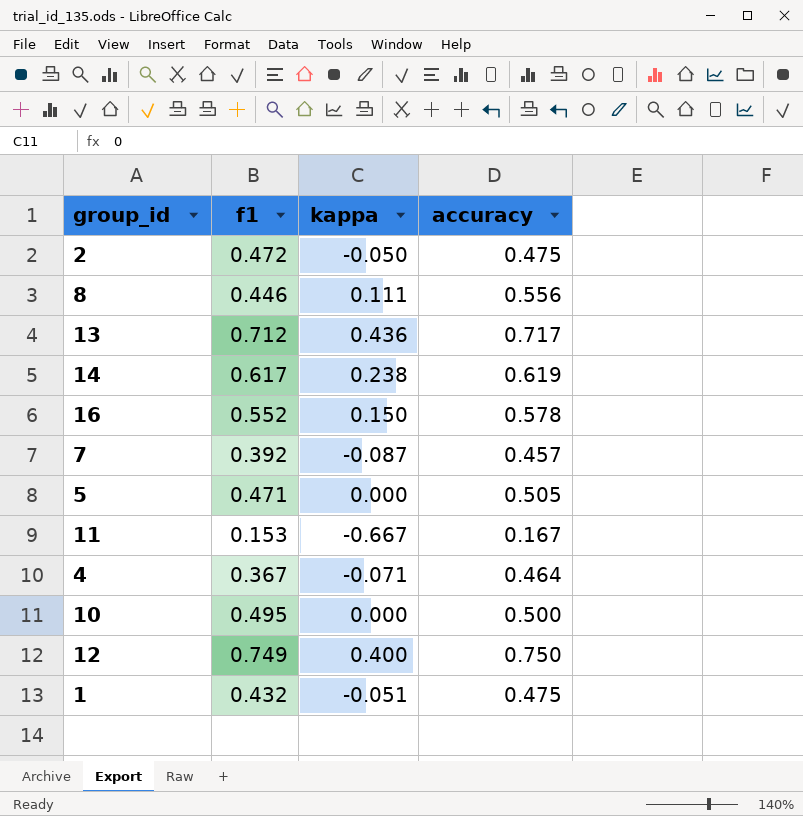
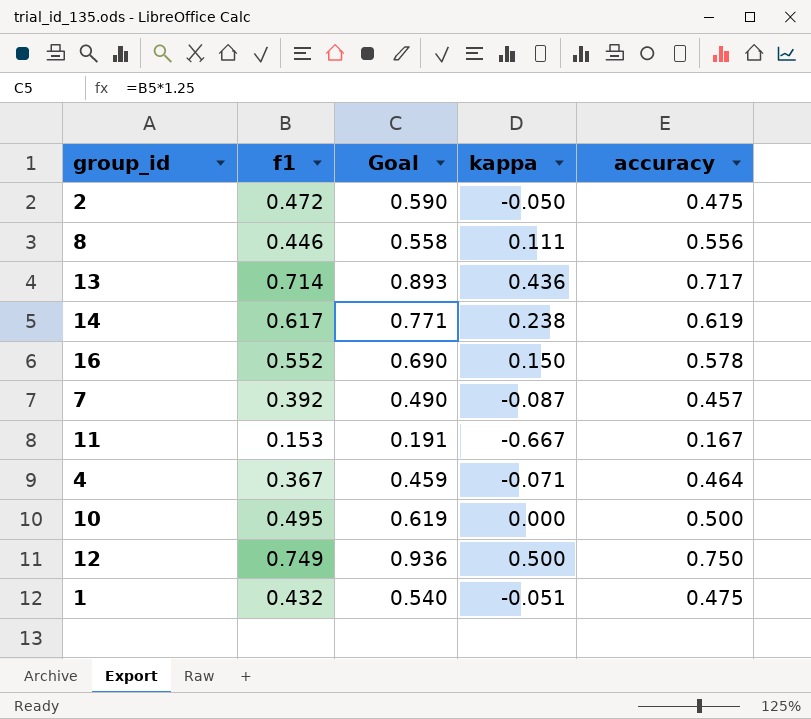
column Goal | formula: none -> [f1] * 1.25
row 5: 0.471 | 0.000 | 0.505 -> none
13 | f1: 0.712 -> 0.714
12 | kappa: 0.400 -> 0.500

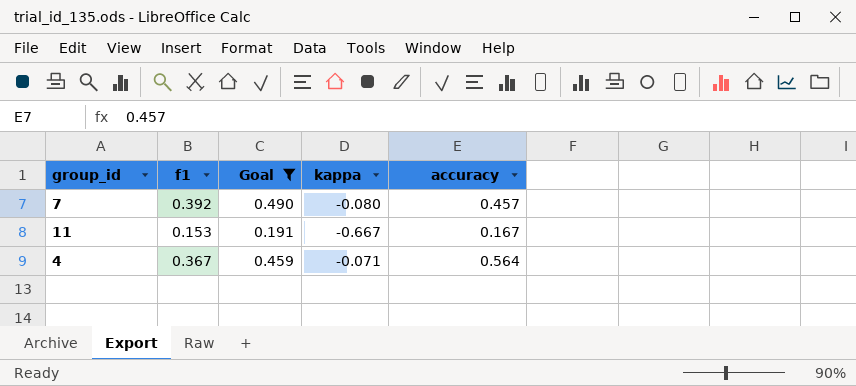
filter: none -> Goal <= 0.490
7 | kappa: -0.087 -> -0.080
4 | accuracy: 0.464 -> 0.564

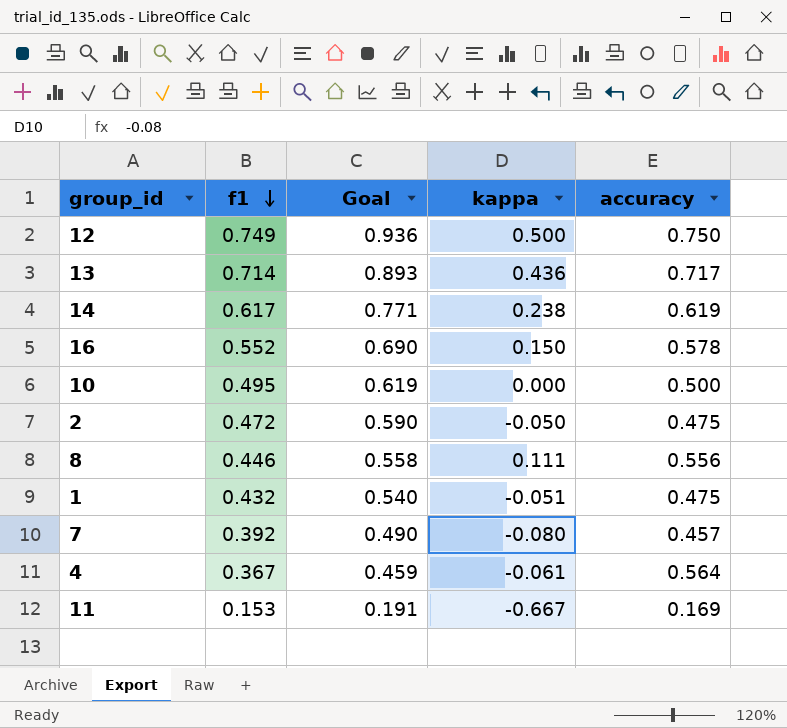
filter: Goal <= 0.490 -> none
row order: none -> f1 descending
4 | kappa: -0.071 -> -0.061
11 | accuracy: 0.167 -> 0.169

